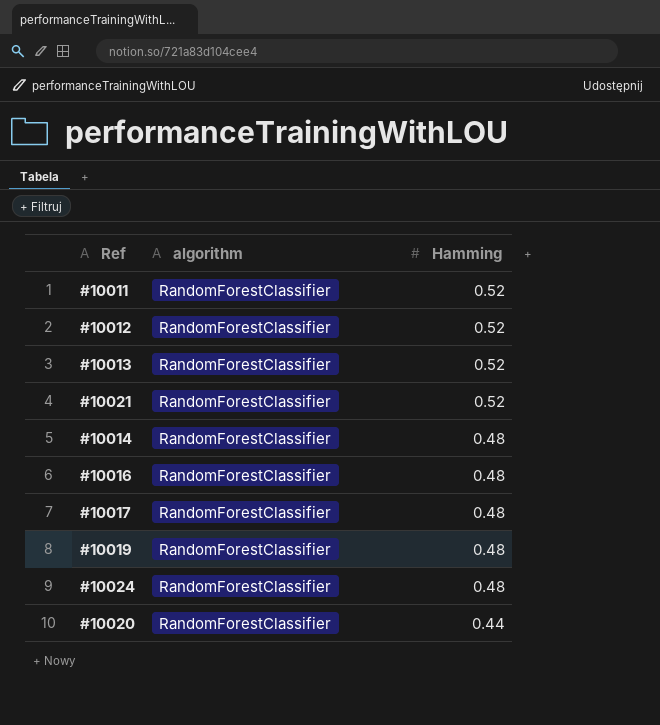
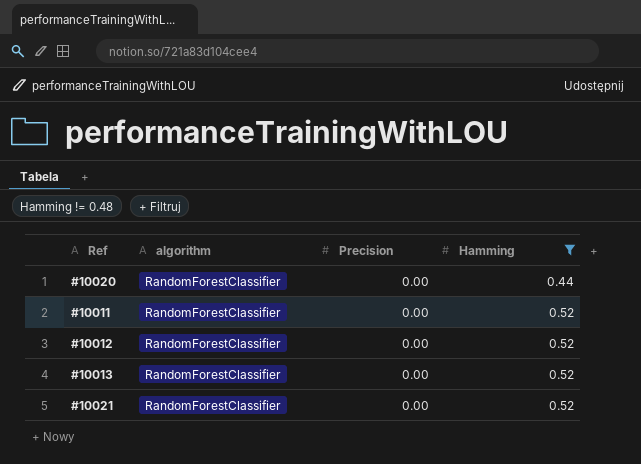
filter: none -> Hamming != 0.48
row order: Hamming descending -> Hamming ascending
column Precision | position: none -> 3

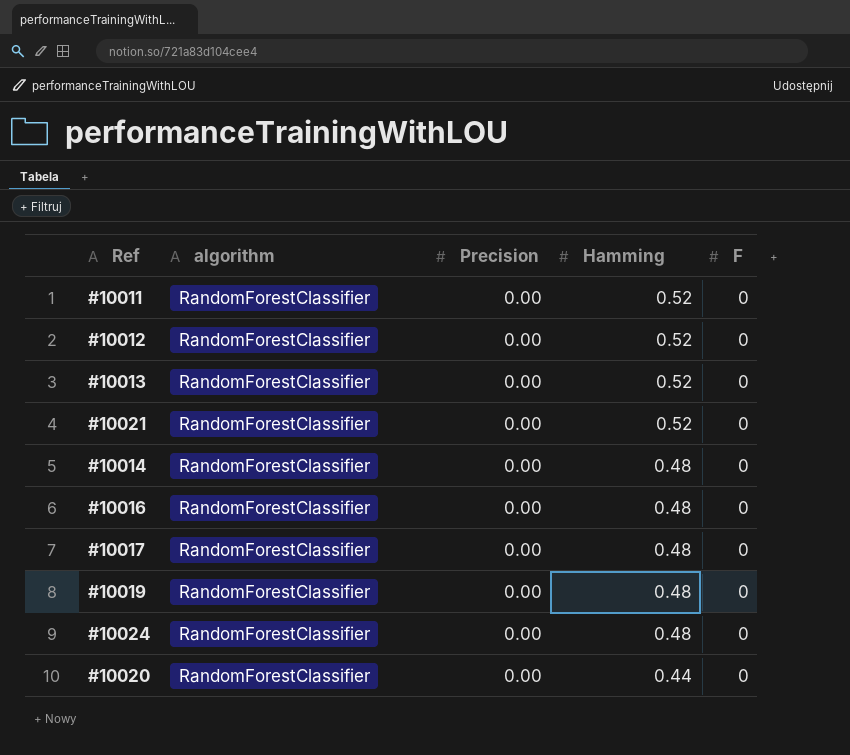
filter: Hamming != 0.48 -> none
row order: Hamming ascending -> Hamming descending
column F | position: none -> 5

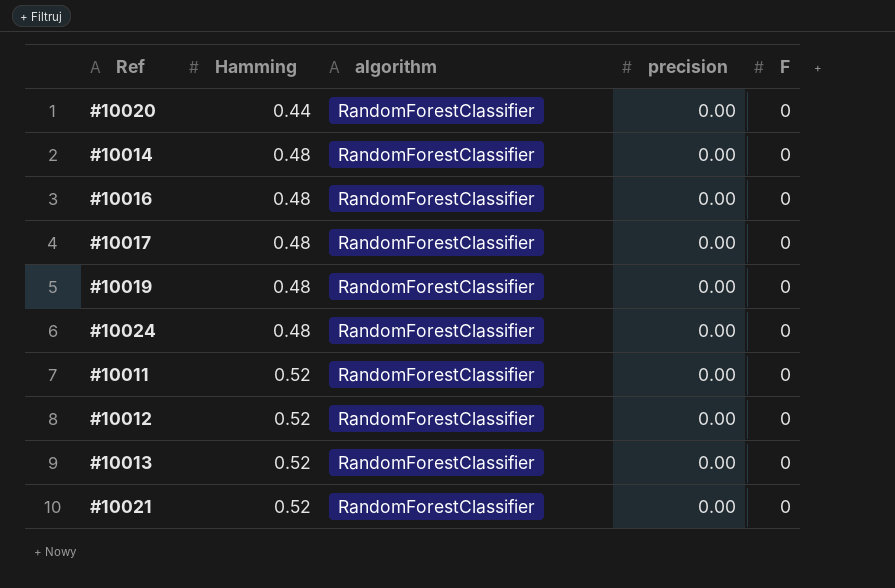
row order: Hamming descending -> Hamming ascending
column Hamming | position: 4 -> 2
column name: Precision -> precision

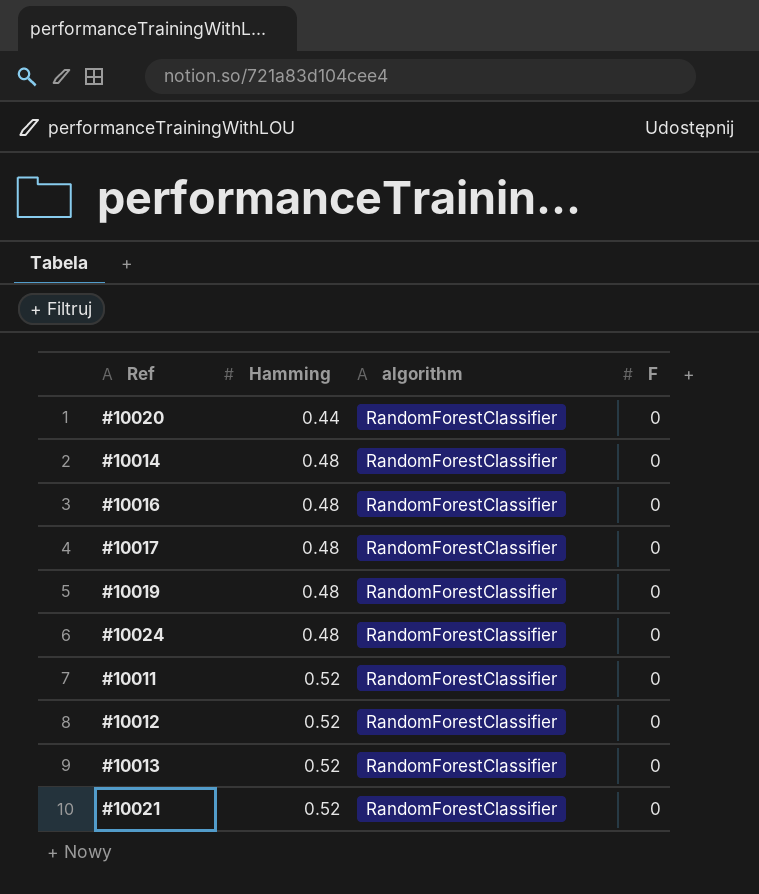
column precision | position: 4 -> none

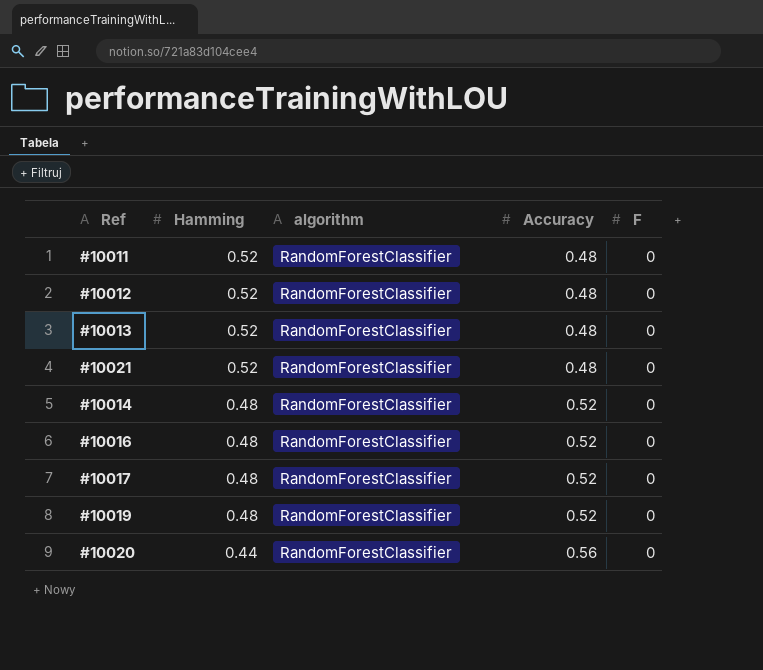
row order: Hamming ascending -> Hamming descending
column Accuracy | position: none -> 4
row #10024: 0.48 | RandomForestClassifier | 0 -> none

